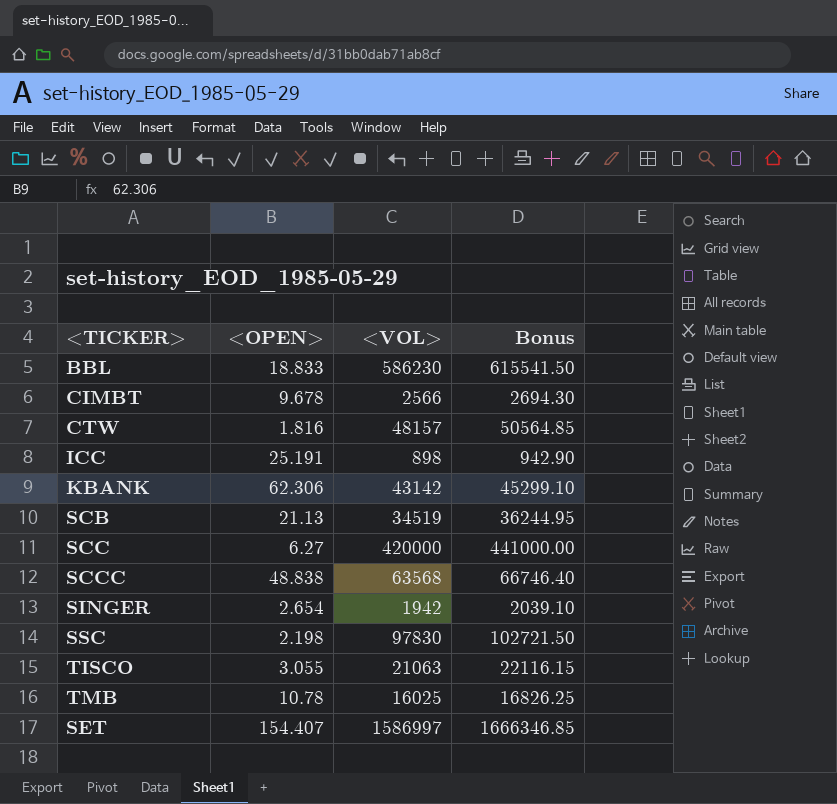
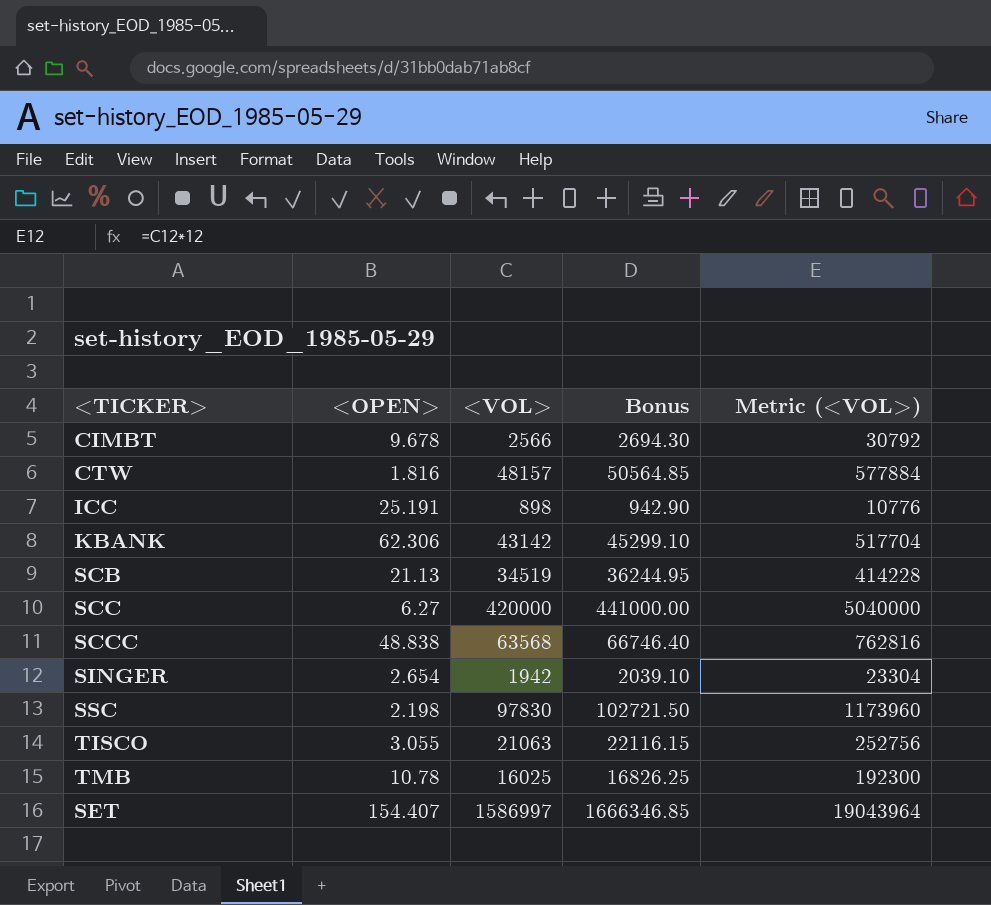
column Metric (<VOL>) | formula: none -> [<VOL>] * 12
row BBL: 18.833 | 586230 | 615541.50 -> none

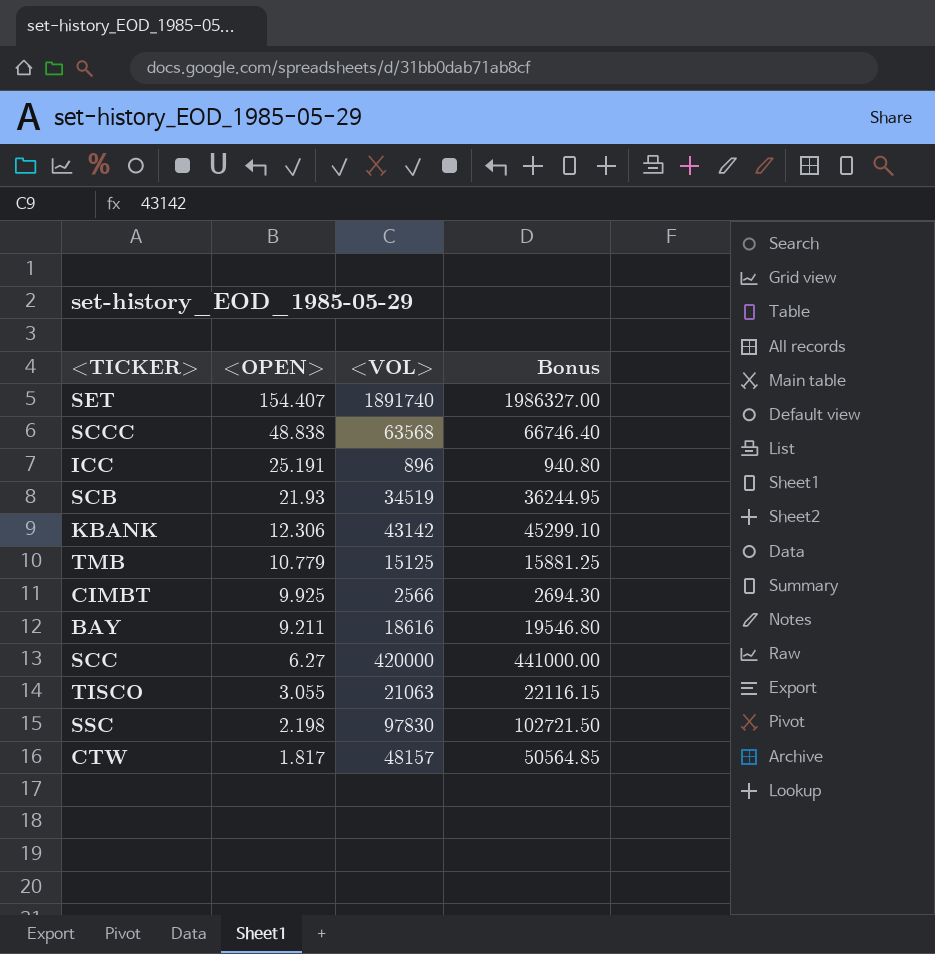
row order: none -> <OPEN> descending
column Metric (<VOL>) | formula: [<VOL>] * 12 -> none
row SINGER: 2.654 | 1942 | 2039.10 | 23304 -> none
SET | <VOL>: 1586997 -> 1891740
SET | Bonus: 1666346.85 -> 1986327.00
ICC | <VOL>: 898 -> 896
ICC | Bonus: 942.90 -> 940.80
SCB | <OPEN>: 21.13 -> 21.93
KBANK | <OPEN>: 62.306 -> 12.306
TMB | <OPEN>: 10.78 -> 10.779
TMB | <VOL>: 16025 -> 15125
TMB | Bonus: 16826.25 -> 15881.25
CIMBT | <OPEN>: 9.678 -> 9.925
row BAY: none -> 9.211 | 18616 | 19546.80
CTW | <OPEN>: 1.816 -> 1.817

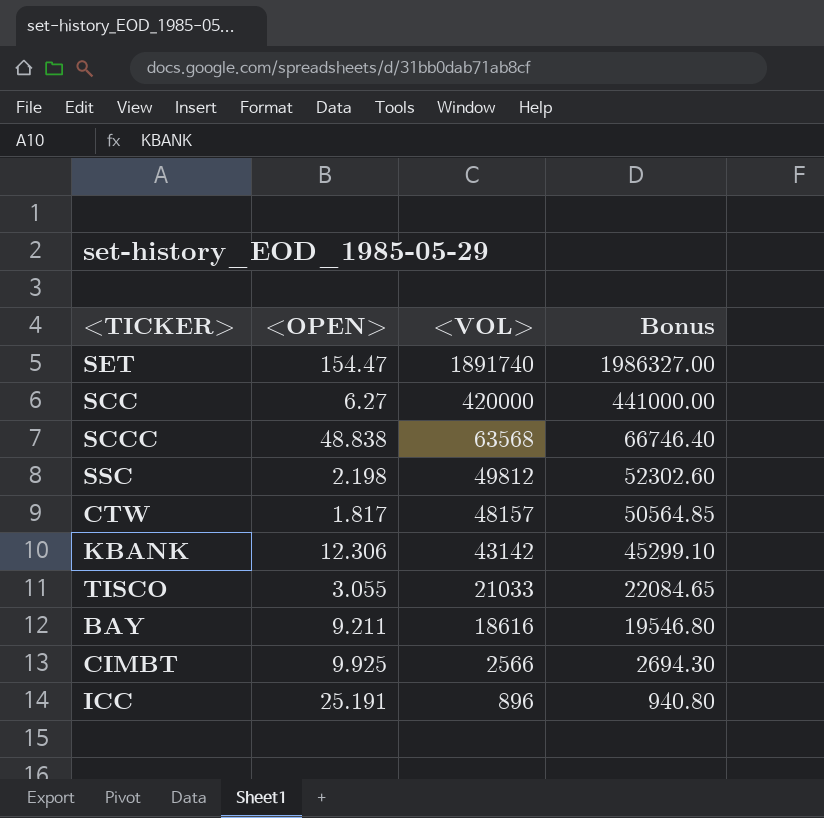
row order: <OPEN> descending -> <VOL> descending
row SCB: 21.93 | 34519 | 36244.95 -> none
row TMB: 10.779 | 15125 | 15881.25 -> none
SET | <OPEN>: 154.407 -> 154.47
SSC | <VOL>: 97830 -> 49812
SSC | Bonus: 102721.50 -> 52302.60
TISCO | <VOL>: 21063 -> 21033
TISCO | Bonus: 22116.15 -> 22084.65

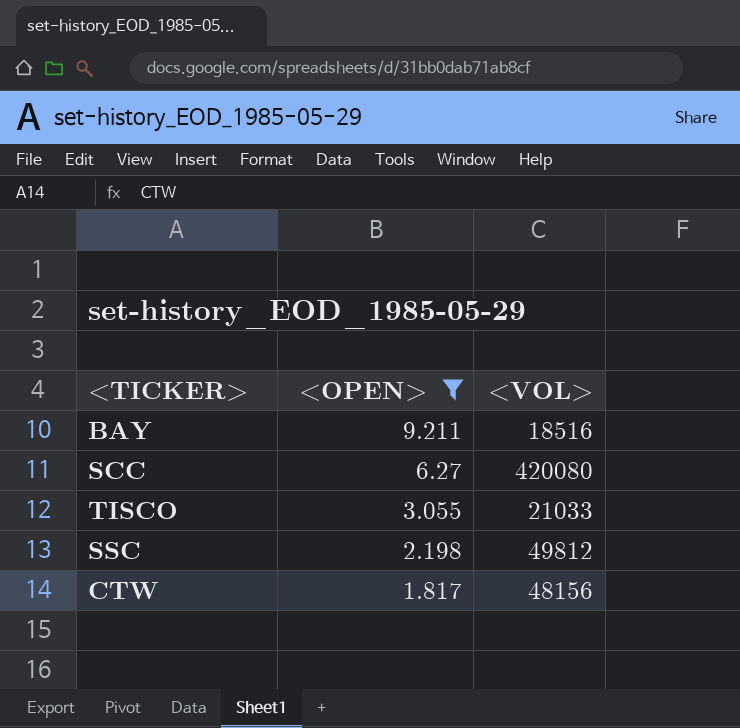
filter: none -> <OPEN> <= 9.211
row order: <VOL> descending -> <OPEN> descending
column Bonus | formula: [<VOL>] * 1.05 -> none
BAY | <VOL>: 18616 -> 18516
SCC | <VOL>: 420000 -> 420080
CTW | <VOL>: 48157 -> 48156

